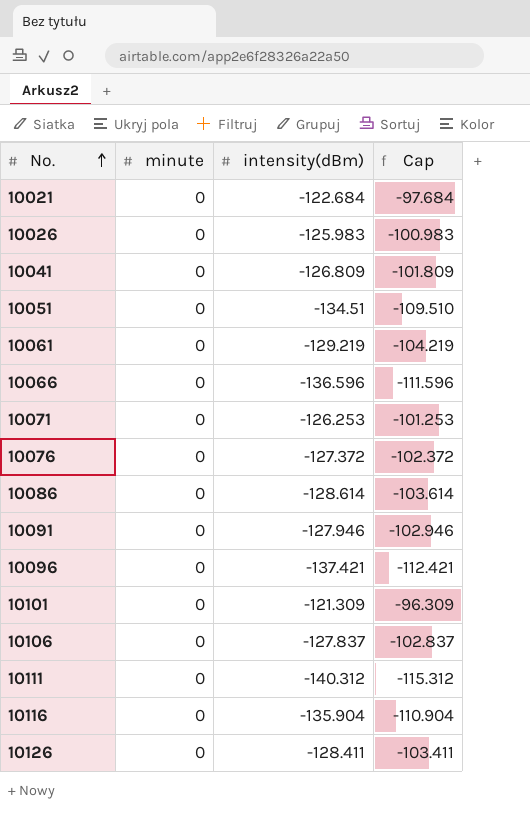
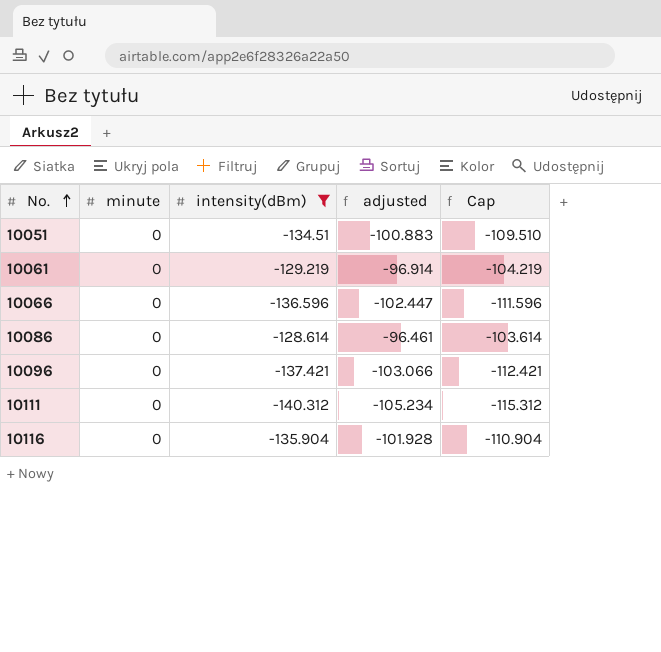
filter: none -> intensity(dBm) <= -128.614
column adjusted | formula: none -> [intensity(dBm)] * 0.75

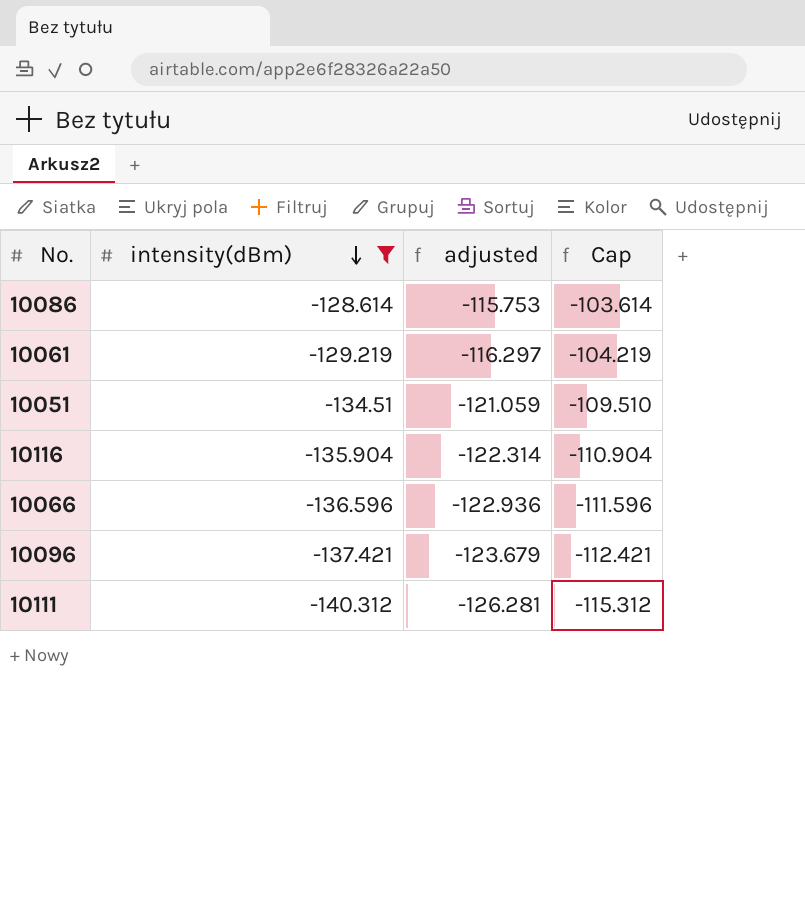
row order: No. ascending -> intensity(dBm) descending
column minute | position: 2 -> none
column adjusted | formula: [intensity(dBm)] * 0.75 -> [intensity(dBm)] * 0.9

